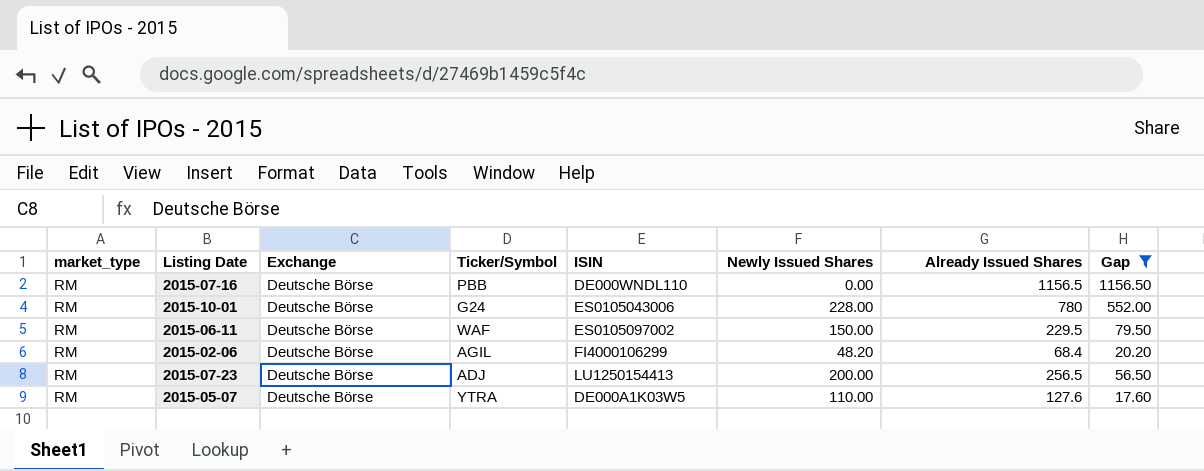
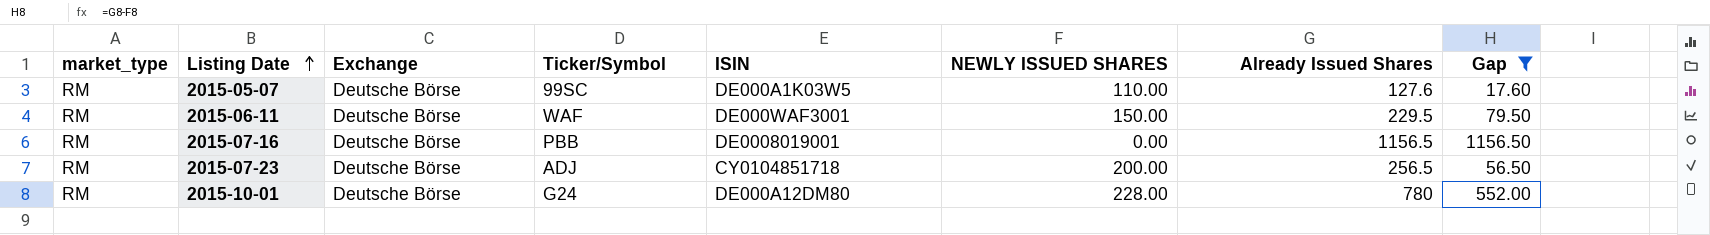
row order: none -> Listing Date ascending
column name: Newly Issued Shares -> NEWLY ISSUED SHARES
row 2015-02-06: RM | Deutsche Börse | AGIL | FI4000106299 | 48.20 | 68.4 | 20.20 -> none
2015-05-07 | Ticker/Symbol: YTRA -> 99SC
2015-06-11 | ISIN: ES0105097002 -> DE000WAF3001
2015-07-16 | ISIN: DE000WNDL110 -> DE0008019001
2015-07-23 | ISIN: LU1250154413 -> CY0104851718
2015-10-01 | ISIN: ES0105043006 -> DE000A12DM80

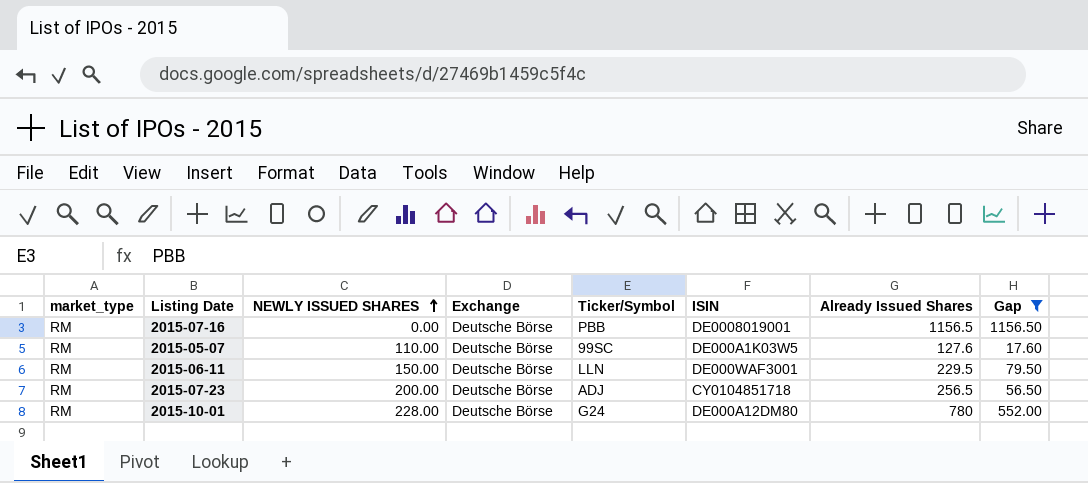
row order: Listing Date ascending -> NEWLY ISSUED SHARES ascending
column NEWLY ISSUED SHARES | position: 6 -> 3
2015-06-11 | Ticker/Symbol: WAF -> LLN

